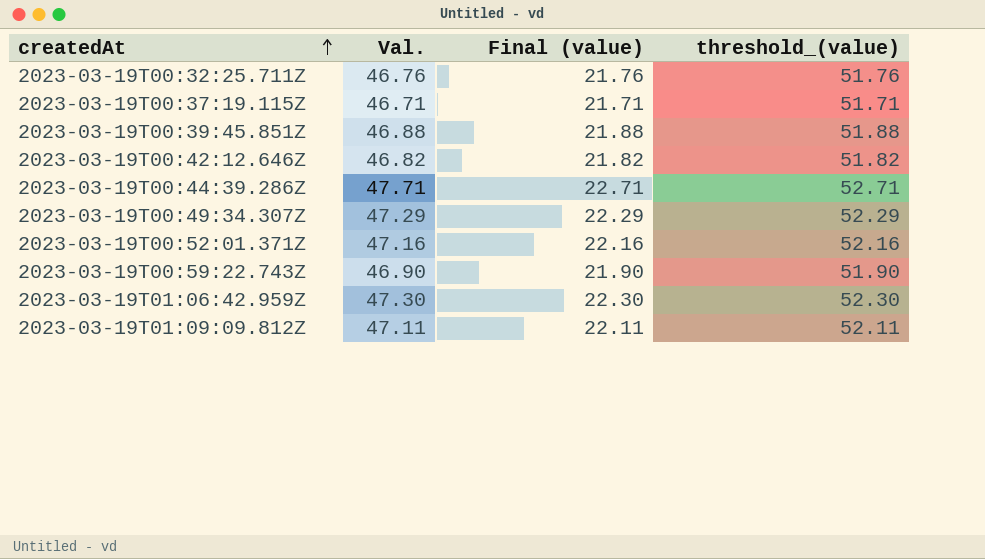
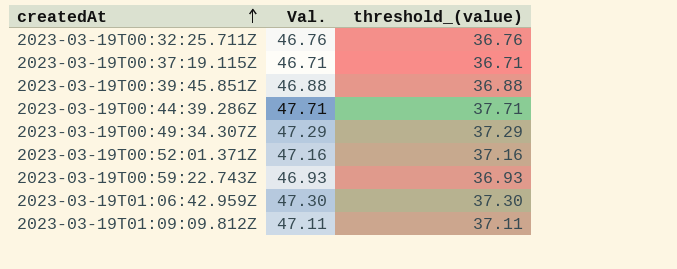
column Final (value) | formula: [Val.] - 25 -> none
column threshold_(value) | formula: [Val.] + 5 -> [Val.] - 10
row 2023-03-19T00:42:12.646Z: 46.82 | 21.82 | 51.82 -> none
2023-03-19T00:59:22.743Z | Val.: 46.90 -> 46.93

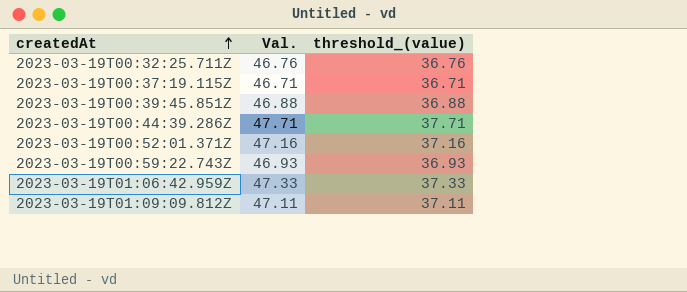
row 2023-03-19T00:49:34.307Z: 47.29 | 37.29 -> none
2023-03-19T01:06:42.959Z | Val.: 47.30 -> 47.33
2023-03-19T01:06:42.959Z | threshold_(value): 37.30 -> 37.33

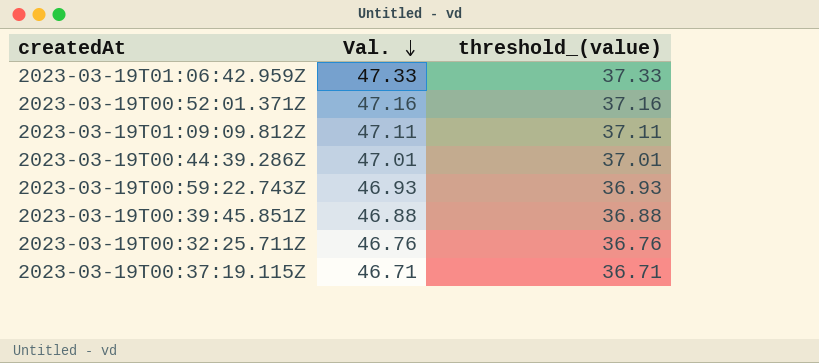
row order: createdAt ascending -> Val. descending
2023-03-19T00:44:39.286Z | Val.: 47.71 -> 47.01
2023-03-19T00:44:39.286Z | threshold_(value): 37.71 -> 37.01

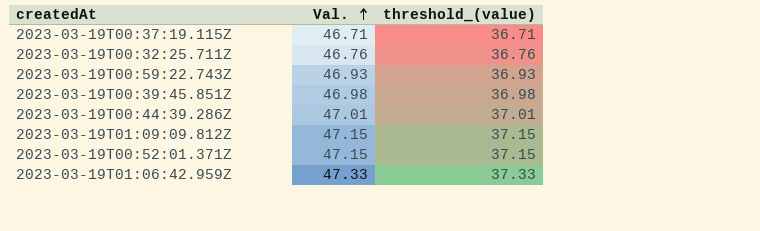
row order: Val. descending -> Val. ascending
2023-03-19T00:39:45.851Z | Val.: 46.88 -> 46.98
2023-03-19T00:39:45.851Z | threshold_(value): 36.88 -> 36.98
2023-03-19T01:09:09.812Z | Val.: 47.11 -> 47.15
2023-03-19T01:09:09.812Z | threshold_(value): 37.11 -> 37.15
2023-03-19T00:52:01.371Z | Val.: 47.16 -> 47.15
2023-03-19T00:52:01.371Z | threshold_(value): 37.16 -> 37.15

